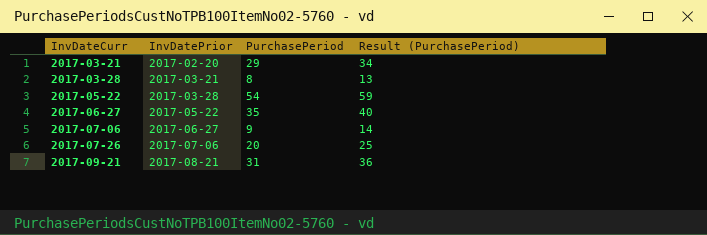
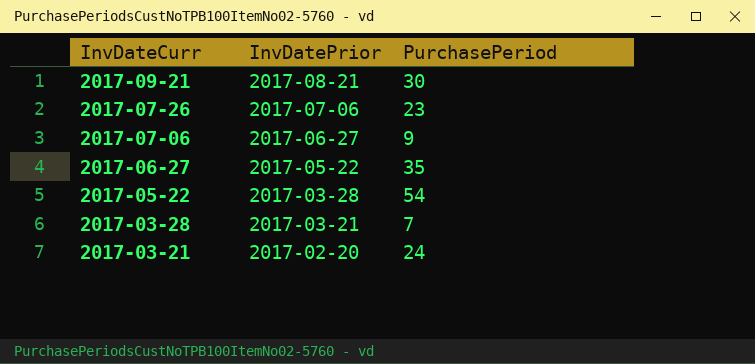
row order: InvDateCurr ascending -> InvDateCurr descending
column Result (PurchasePeriod) | formula: [PurchasePeriod] + 5 -> none
2017-09-21 | PurchasePeriod: 31 -> 30
2017-07-26 | PurchasePeriod: 20 -> 23
2017-03-28 | PurchasePeriod: 8 -> 7
2017-03-21 | PurchasePeriod: 29 -> 24

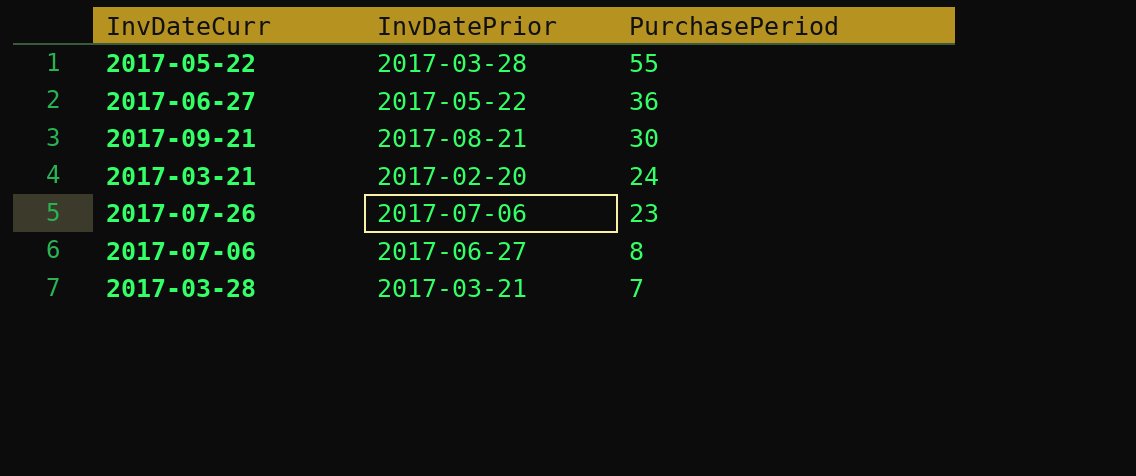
row order: InvDateCurr descending -> PurchasePeriod descending
2017-05-22 | PurchasePeriod: 54 -> 55
2017-06-27 | PurchasePeriod: 35 -> 36
2017-07-06 | PurchasePeriod: 9 -> 8

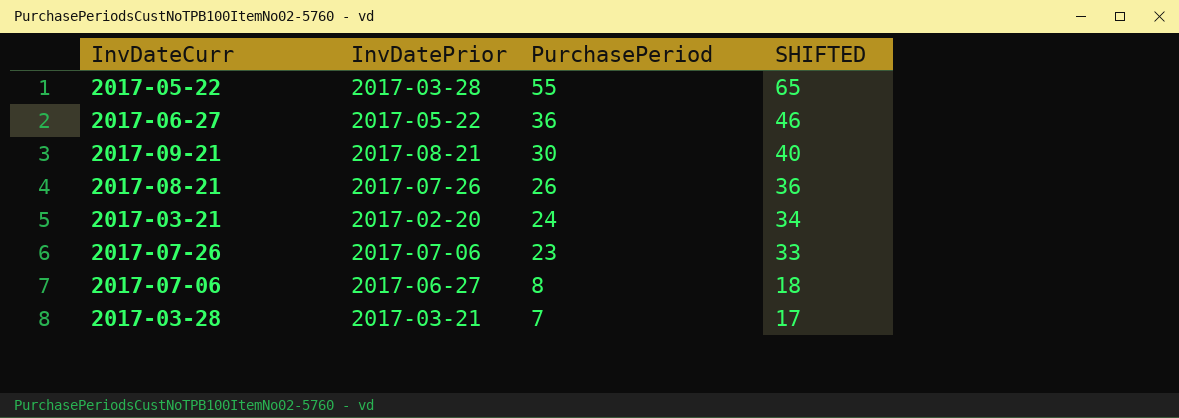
column SHIFTED | formula: none -> [PurchasePeriod] + 10
row 2017-08-21: none -> 2017-07-26 | 26 | 36

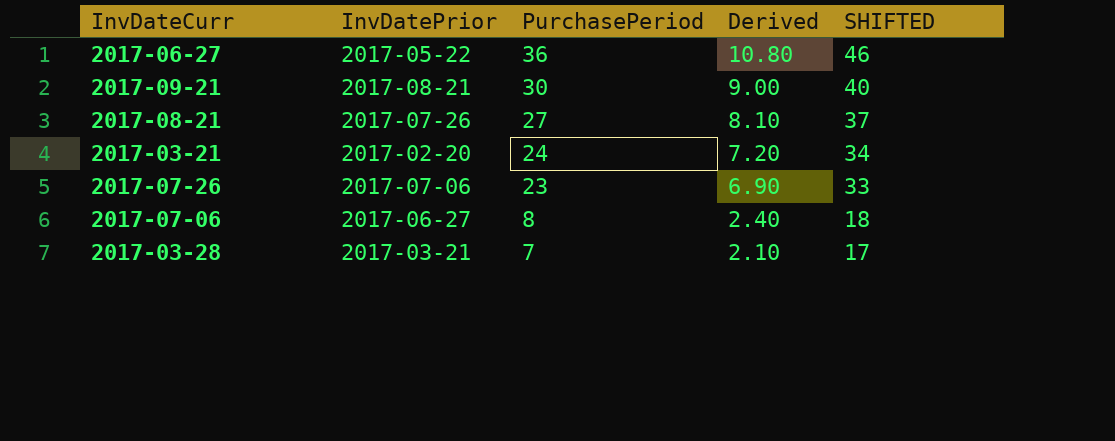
column Derived | formula: none -> [PurchasePeriod] * 0.3
row 2017-05-22: 2017-03-28 | 55 | 65 -> none
2017-08-21 | PurchasePeriod: 26 -> 27
2017-08-21 | SHIFTED: 36 -> 37

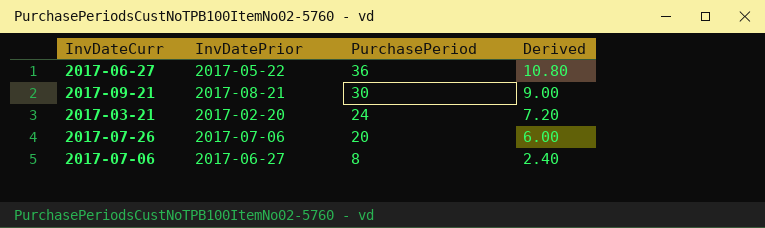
column SHIFTED | formula: [PurchasePeriod] + 10 -> none
row 2017-08-21: 2017-07-26 | 27 | 8.10 | 37 -> none
row 2017-03-28: 2017-03-21 | 7 | 2.10 | 17 -> none
2017-07-26 | PurchasePeriod: 23 -> 20
2017-07-26 | Derived: 6.90 -> 6.00

